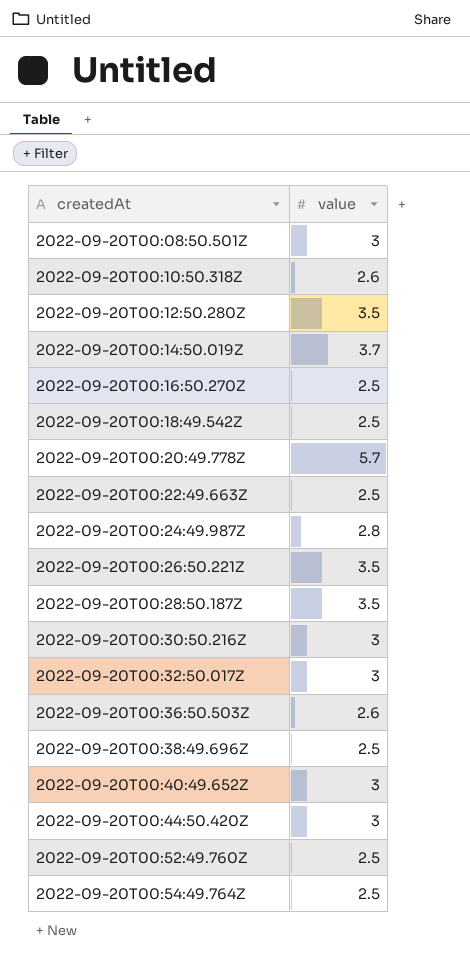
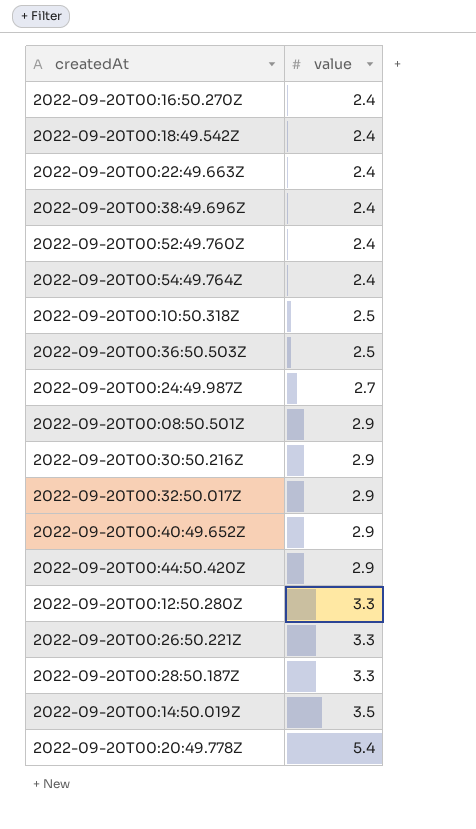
row order: createdAt ascending -> value ascending
2022-09-20T00:16:50.270Z | value: 2.5 -> 2.4
2022-09-20T00:18:49.542Z | value: 2.5 -> 2.4
2022-09-20T00:22:49.663Z | value: 2.5 -> 2.4
2022-09-20T00:38:49.696Z | value: 2.5 -> 2.4
2022-09-20T00:52:49.760Z | value: 2.5 -> 2.4
2022-09-20T00:54:49.764Z | value: 2.5 -> 2.4
2022-09-20T00:10:50.318Z | value: 2.6 -> 2.5
2022-09-20T00:36:50.503Z | value: 2.6 -> 2.5
2022-09-20T00:24:49.987Z | value: 2.8 -> 2.7
2022-09-20T00:08:50.501Z | value: 3 -> 2.9
2022-09-20T00:30:50.216Z | value: 3 -> 2.9
2022-09-20T00:32:50.017Z | value: 3 -> 2.9
2022-09-20T00:40:49.652Z | value: 3 -> 2.9
2022-09-20T00:44:50.420Z | value: 3 -> 2.9
2022-09-20T00:12:50.280Z | value: 3.5 -> 3.3
2022-09-20T00:26:50.221Z | value: 3.5 -> 3.3
2022-09-20T00:28:50.187Z | value: 3.5 -> 3.3
2022-09-20T00:14:50.019Z | value: 3.7 -> 3.5
2022-09-20T00:20:49.778Z | value: 5.7 -> 5.4

